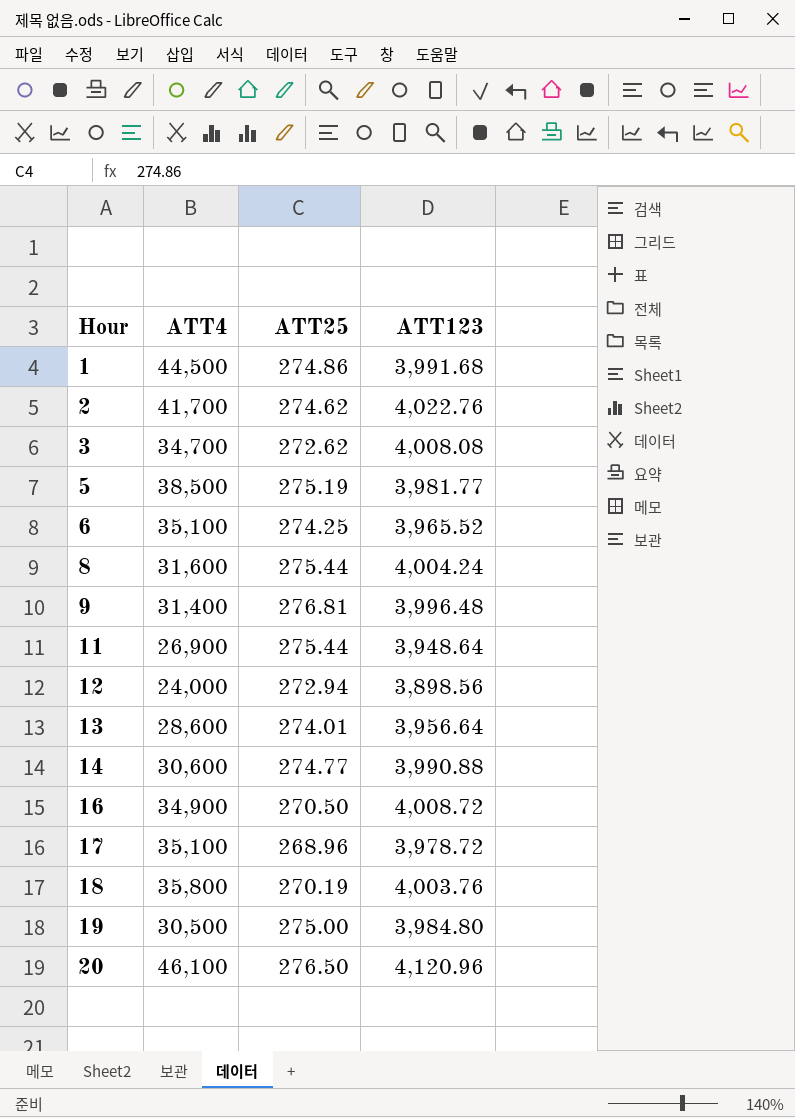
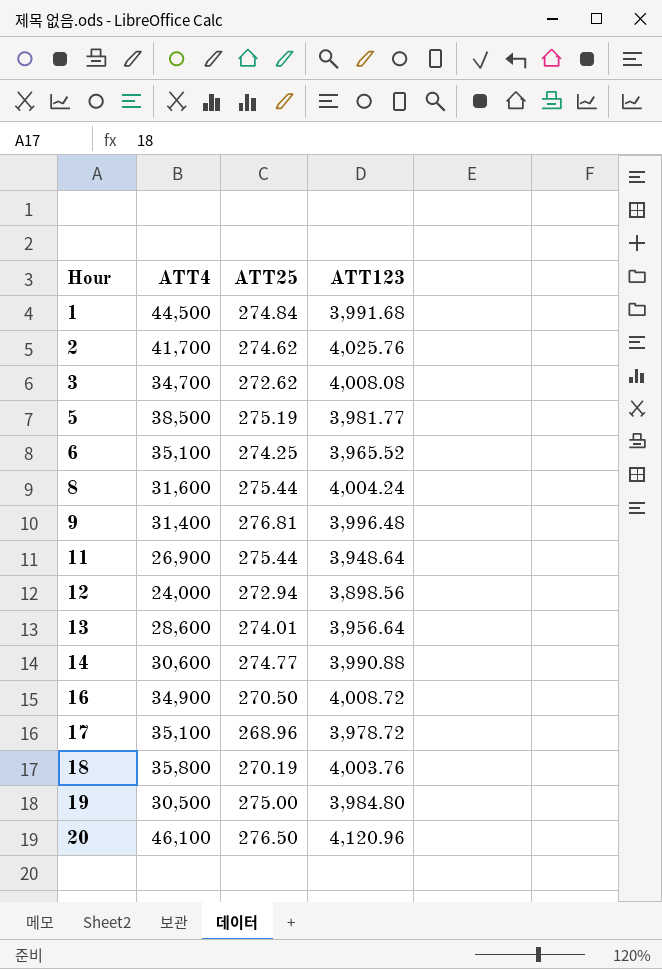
1 | ATT25: 274.86 -> 274.84
2 | ATT123: 4,022.76 -> 4,025.76

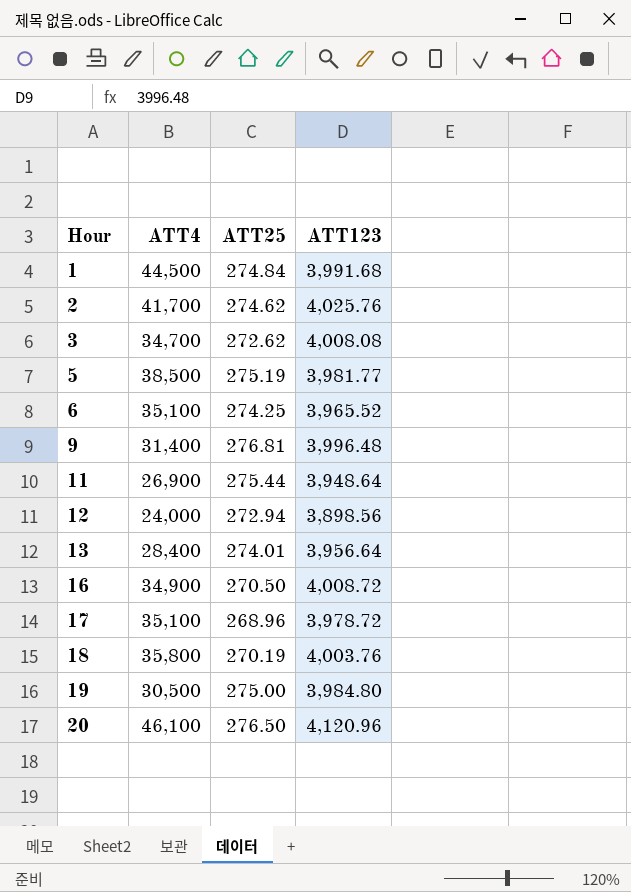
row 8: 31,600 | 275.44 | 4,004.24 -> none
row 14: 30,600 | 274.77 | 3,990.88 -> none
13 | ATT4: 28,600 -> 28,400

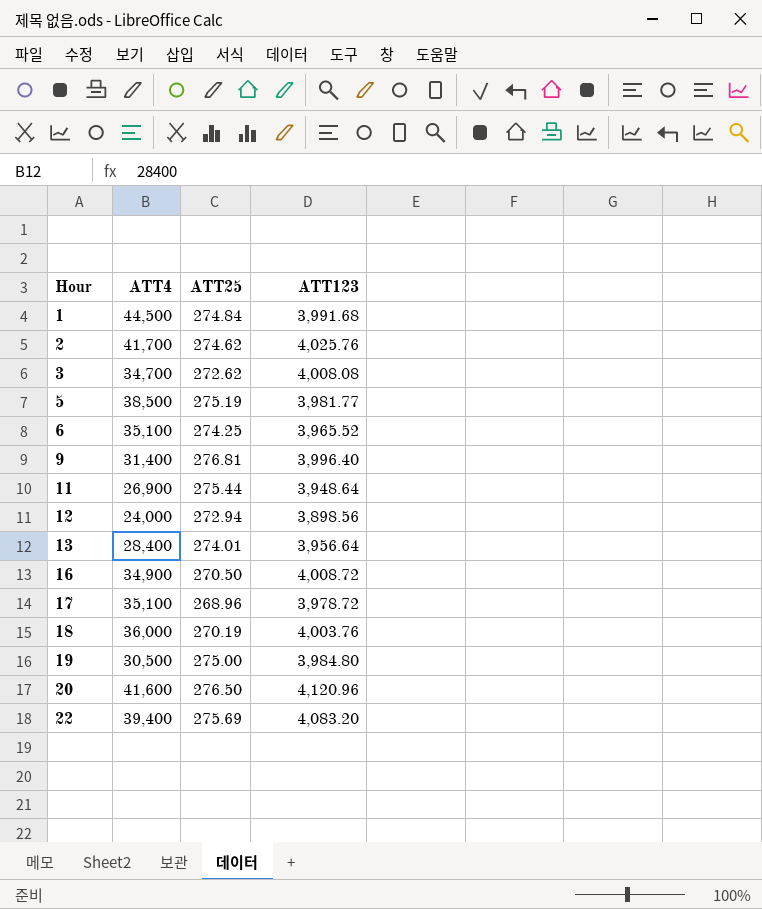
9 | ATT123: 3,996.48 -> 3,996.40
18 | ATT4: 35,800 -> 36,000
20 | ATT4: 46,100 -> 41,600
row 22: none -> 39,400 | 275.69 | 4,083.20

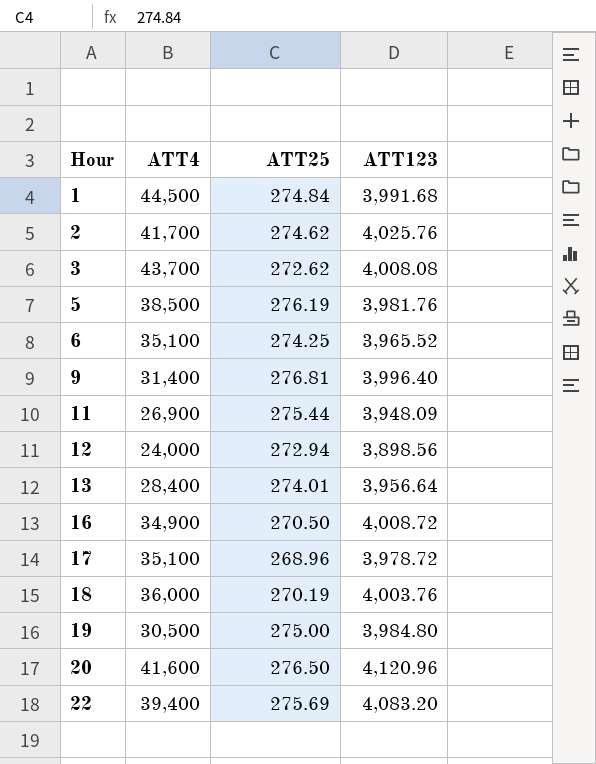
3 | ATT4: 34,700 -> 43,700
5 | ATT25: 275.19 -> 276.19
5 | ATT123: 3,981.77 -> 3,981.76
11 | ATT123: 3,948.64 -> 3,948.09

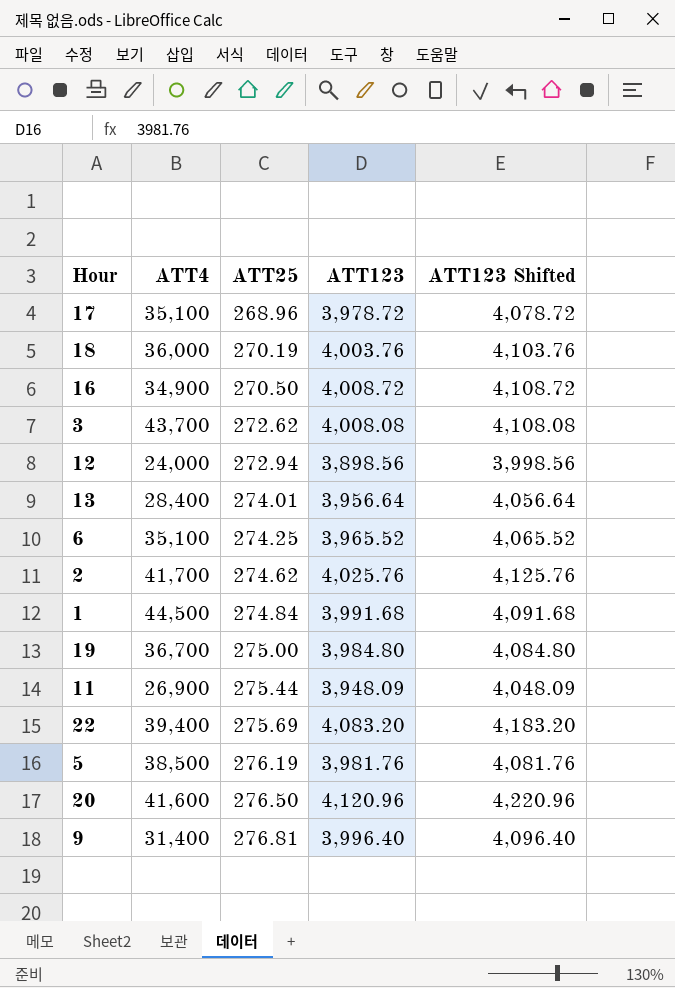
row order: Hour ascending -> ATT25 ascending
column ATT123 Shifted | formula: none -> [ATT123] + 100
19 | ATT4: 30,500 -> 36,700

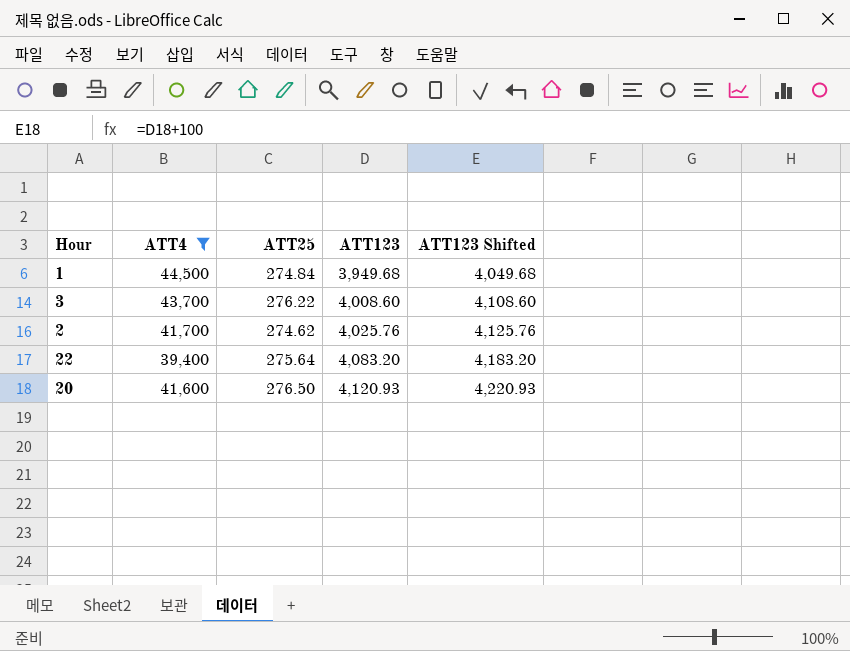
filter: none -> ATT4 >= 39,400
row order: ATT25 ascending -> ATT123 ascending
1 | ATT123: 3,991.68 -> 3,949.68
1 | ATT123 Shifted: 4,091.68 -> 4,049.68
3 | ATT25: 272.62 -> 276.22
3 | ATT123: 4,008.08 -> 4,008.60
3 | ATT123 Shifted: 4,108.08 -> 4,108.60
22 | ATT25: 275.69 -> 275.64
20 | ATT123: 4,120.96 -> 4,120.93
20 | ATT123 Shifted: 4,220.96 -> 4,220.93

